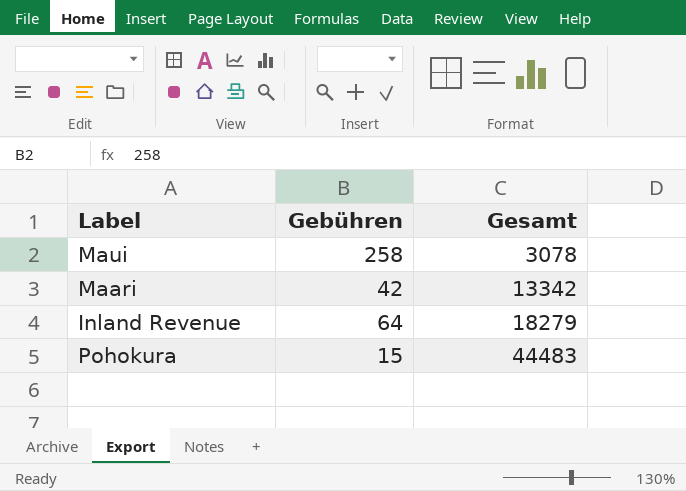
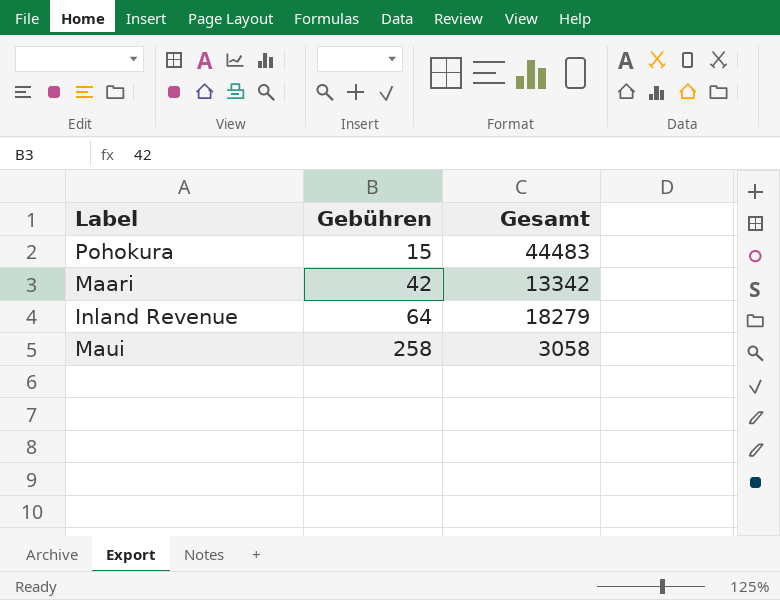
row order: Gesamt ascending -> Gebühren ascending
Maui | Gesamt: 3078 -> 3058

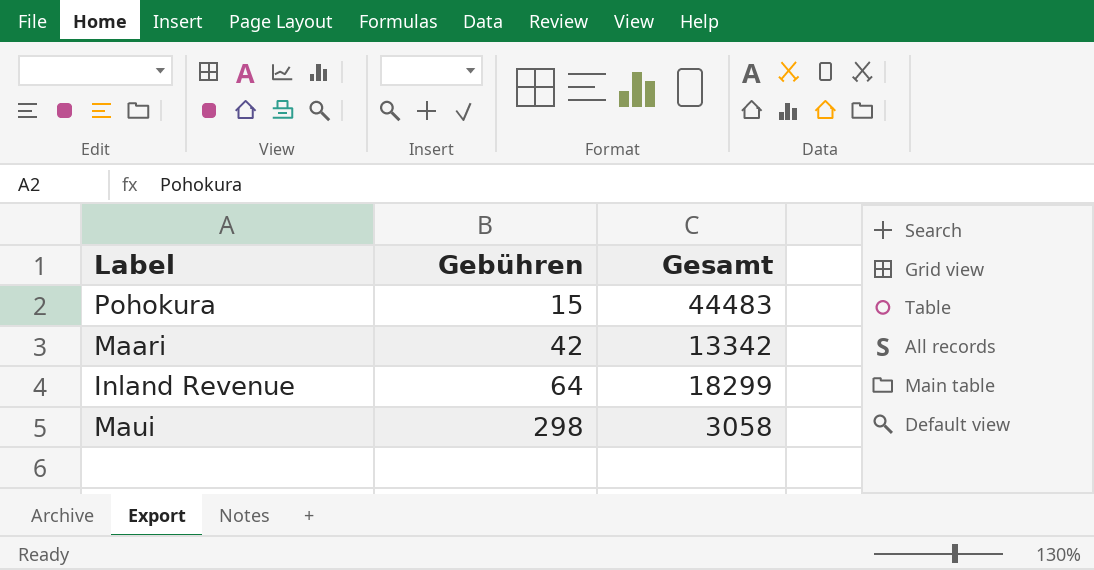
Inland Revenue | Gesamt: 18279 -> 18299
Maui | Gebühren: 258 -> 298

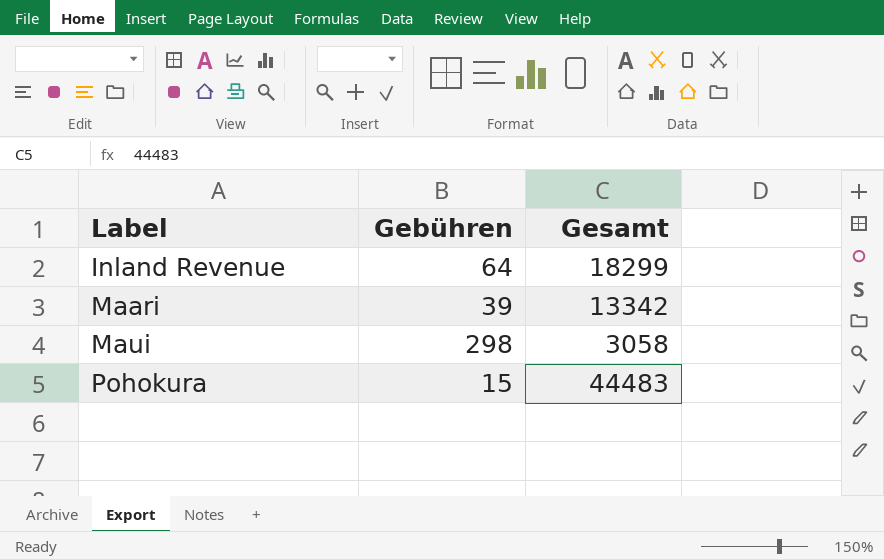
row order: Gebühren ascending -> Label ascending
Maari | Gebühren: 42 -> 39

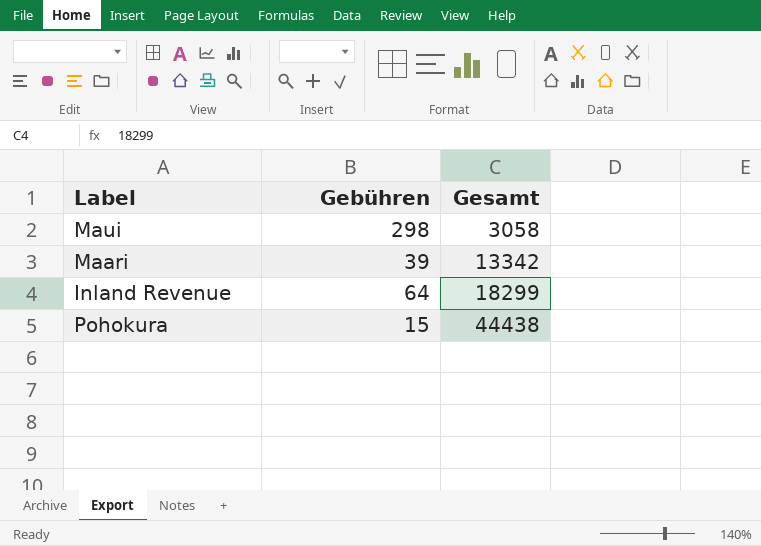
row order: Label ascending -> Gesamt ascending
Pohokura | Gesamt: 44483 -> 44438

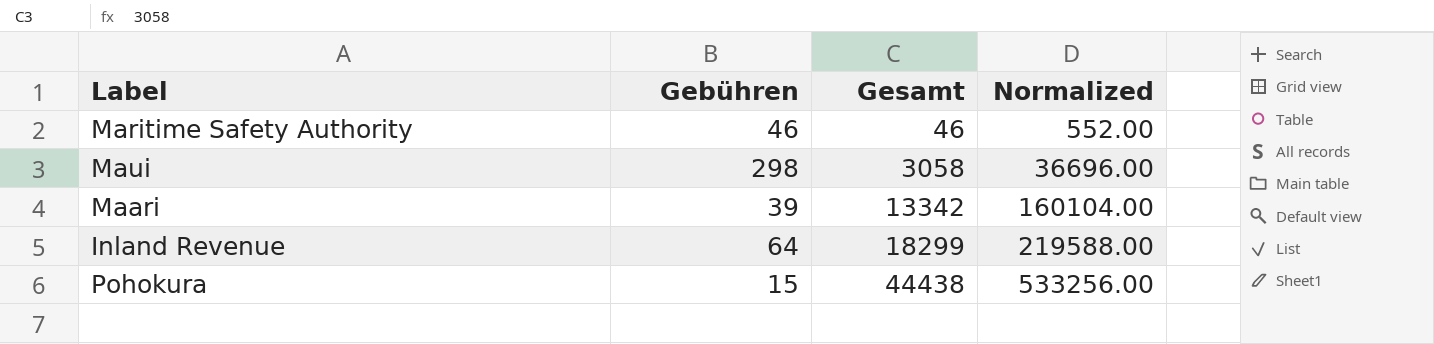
column Normalized | formula: none -> [Gesamt] * 12
row Maritime Safety Authority: none -> 46 | 46 | 552.00

